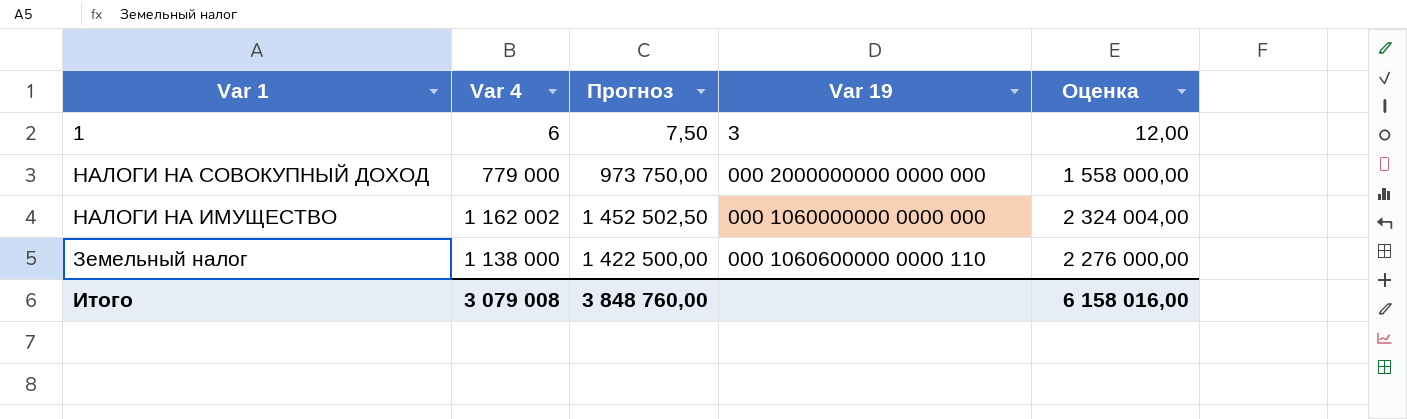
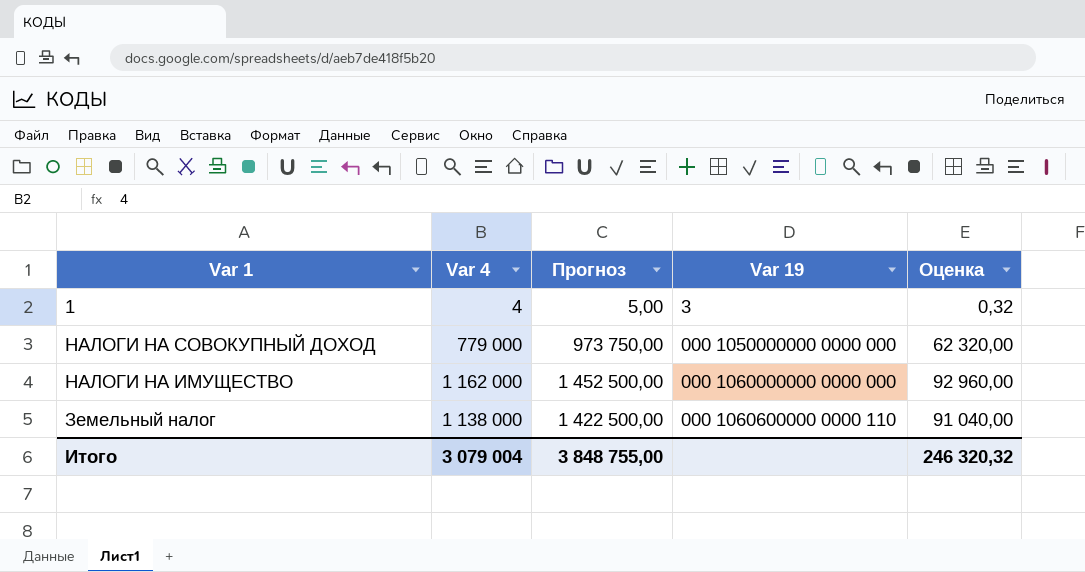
column Оценка | formula: [Var 4] * 2 -> [Var 4] * 0,08
1 | Var 4: 6 -> 4
1 | Прогноз: 7,50 -> 5,00
НАЛОГИ НА СОВОКУПНЫЙ ДОХОД | Var 19: 000 2000000000 0000 000 -> 000 1050000000 0000 000
НАЛОГИ НА ИМУЩЕСТВО | Var 4: 1 162 002 -> 1 162 000
НАЛОГИ НА ИМУЩЕСТВО | Прогноз: 1 452 502,50 -> 1 452 500,00
Итого | Var 4: 3 079 008 -> 3 079 004
Итого | Прогноз: 3 848 760,00 -> 3 848 755,00
Итого | Оценка: 6 158 016,00 -> 246 320,32

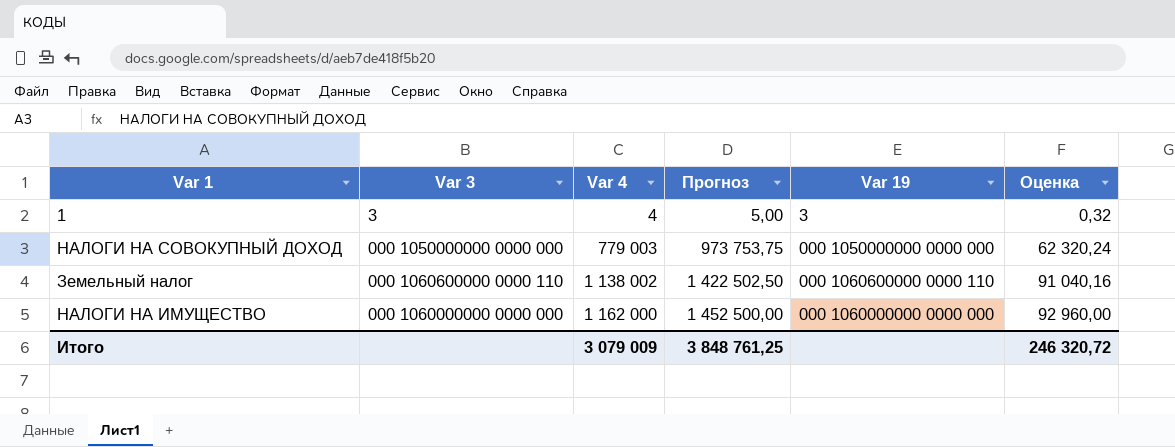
row order: none -> Var 4 ascending
column Var 3 | position: none -> 2
НАЛОГИ НА СОВОКУПНЫЙ ДОХОД | Var 4: 779 000 -> 779 003
НАЛОГИ НА СОВОКУПНЫЙ ДОХОД | Прогноз: 973 750,00 -> 973 753,75
НАЛОГИ НА СОВОКУПНЫЙ ДОХОД | Оценка: 62 320,00 -> 62 320,24
Земельный налог | Var 4: 1 138 000 -> 1 138 002
Земельный налог | Прогноз: 1 422 500,00 -> 1 422 502,50
Земельный налог | Оценка: 91 040,00 -> 91 040,16
Итого | Var 4: 3 079 004 -> 3 079 009
Итого | Прогноз: 3 848 755,00 -> 3 848 761,25
Итого | Оценка: 246 320,32 -> 246 320,72

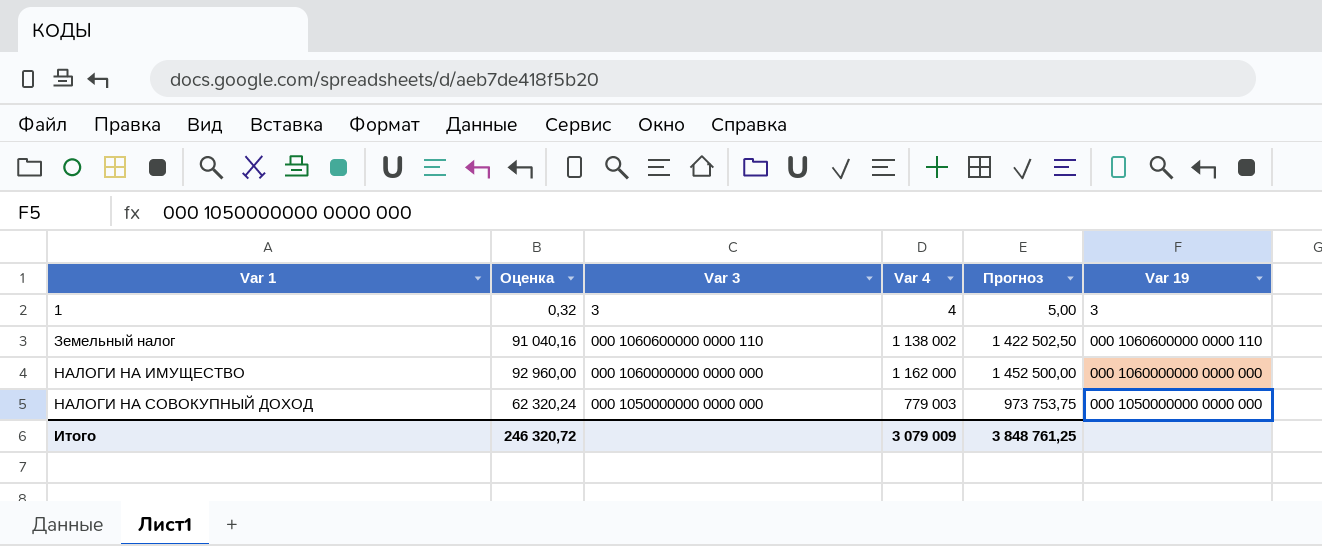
row order: Var 4 ascending -> Var 1 ascending
column Оценка | position: 6 -> 2

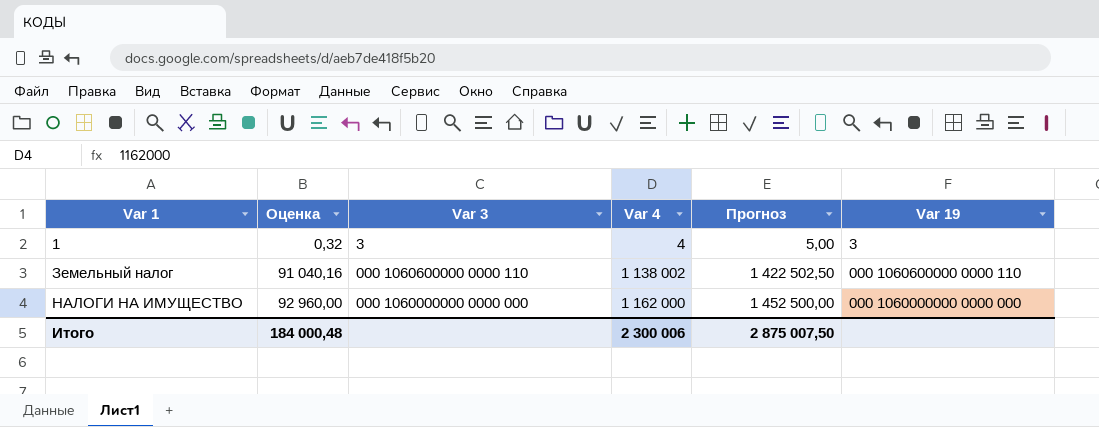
row НАЛОГИ НА СОВОКУПНЫЙ ДОХОД: 62 320,24 | 000 1050000000 0000 000 | 779 003 | 973 753,75 | 000 1050000000 0000 000 -> none
Итого | Оценка: 246 320,72 -> 184 000,48
Итого | Var 4: 3 079 009 -> 2 300 006
Итого | Прогноз: 3 848 761,25 -> 2 875 007,50

